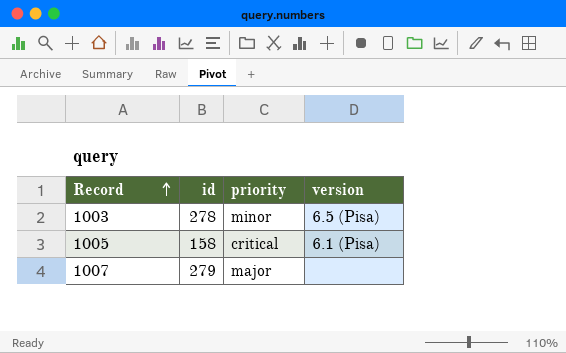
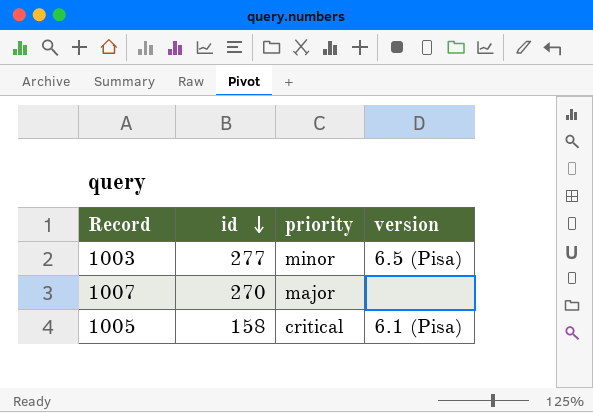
row order: Record ascending -> id descending
1003 | id: 278 -> 277
1007 | id: 279 -> 270

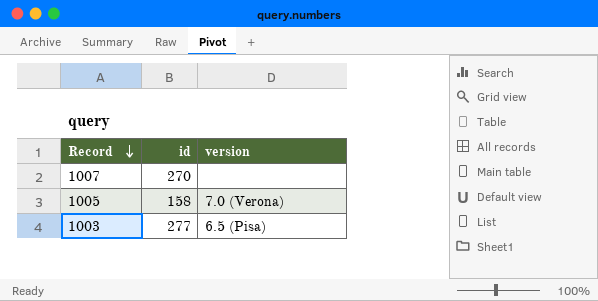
row order: id descending -> Record descending
column priority | position: 3 -> none
1005 | version: 6.1 (Pisa) -> 7.0 (Verona)

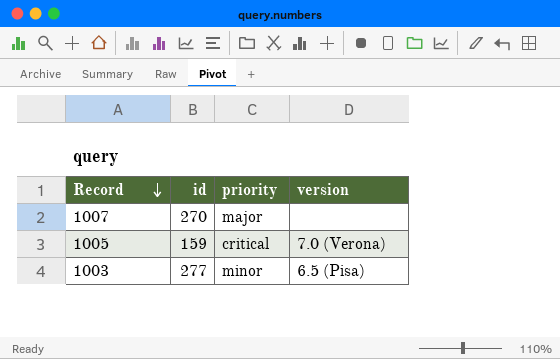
column priority | position: none -> 3
1005 | id: 158 -> 159

